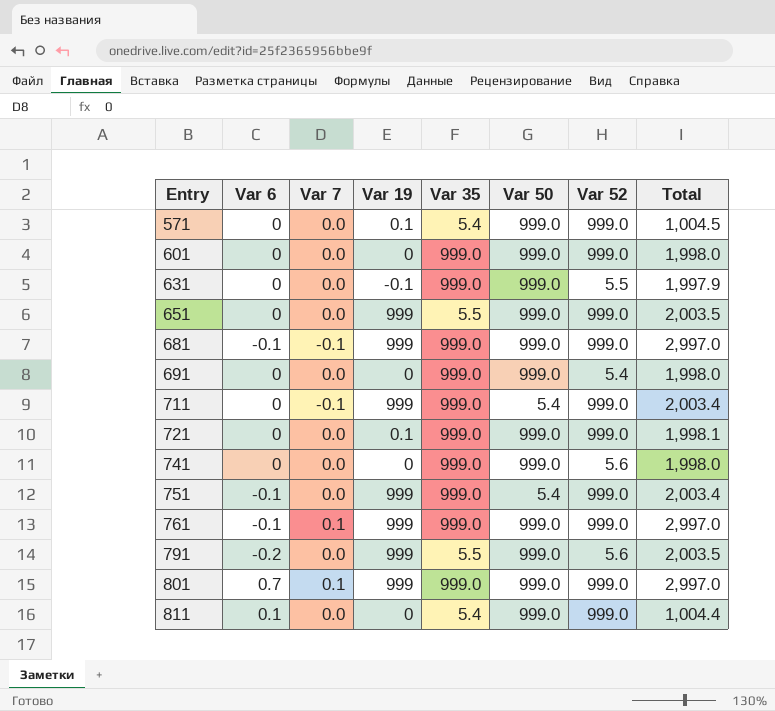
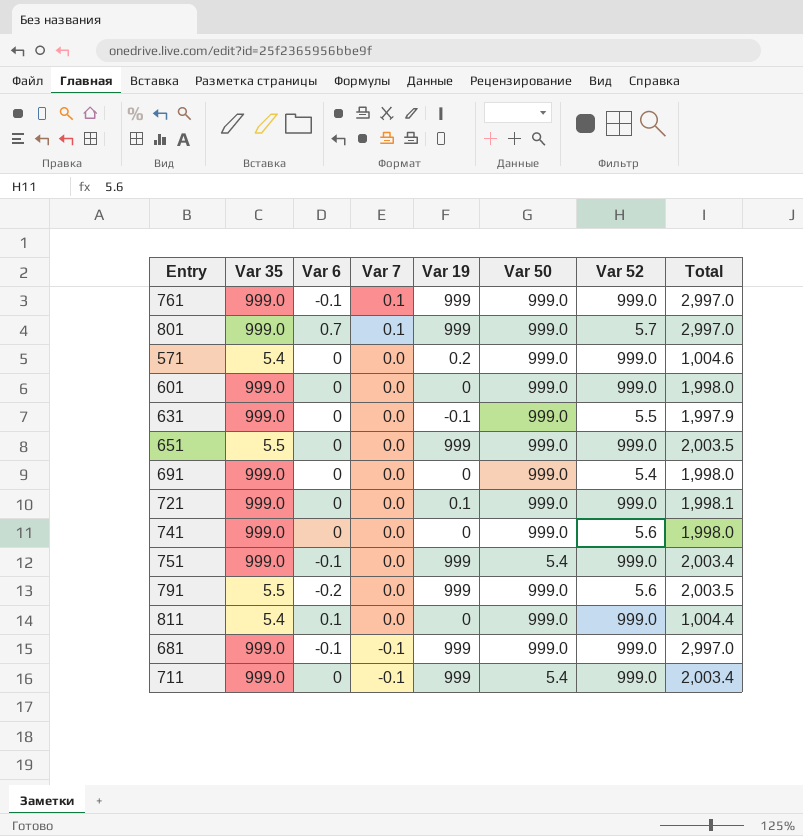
row order: Entry ascending -> Var 7 descending
column Var 35 | position: 5 -> 2
801 | Var 52: 999.0 -> 5.7
571 | Var 19: 0.1 -> 0.2
571 | Total: 1,004.5 -> 1,004.6

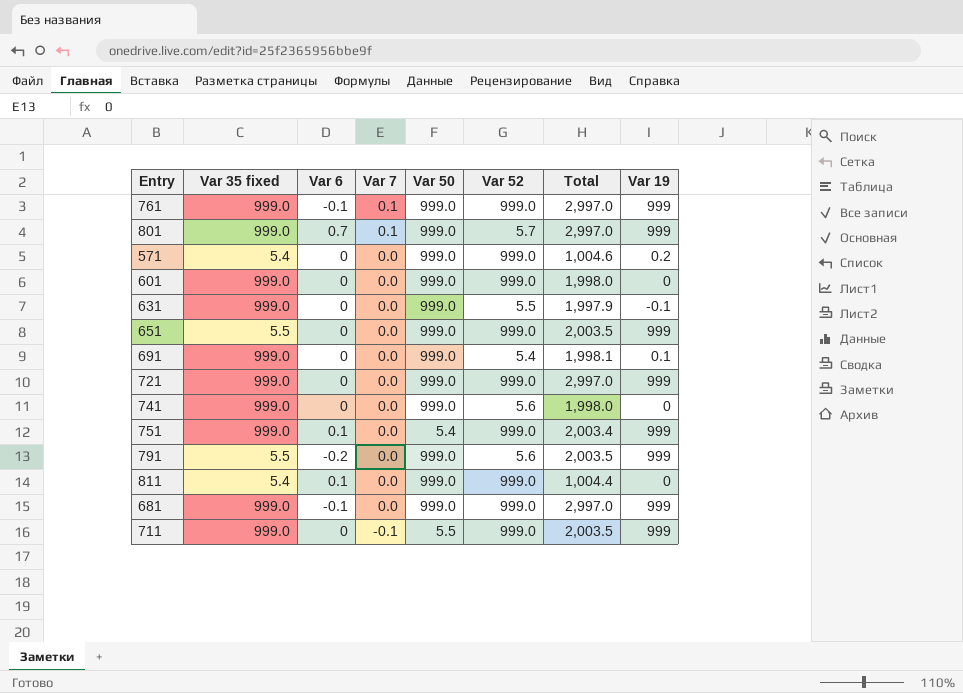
column name: Var 35 -> Var 35 fixed
column Var 19 | position: 5 -> 8
691 | Total: 1,998.0 -> 1,998.1
691 | Var 19: 0 -> 0.1
721 | Total: 1,998.1 -> 2,997.0
721 | Var 19: 0.1 -> 999
751 | Var 6: -0.1 -> 0.1
681 | Var 7: -0.1 -> 0.0
711 | Var 50: 5.4 -> 5.5
711 | Total: 2,003.4 -> 2,003.5

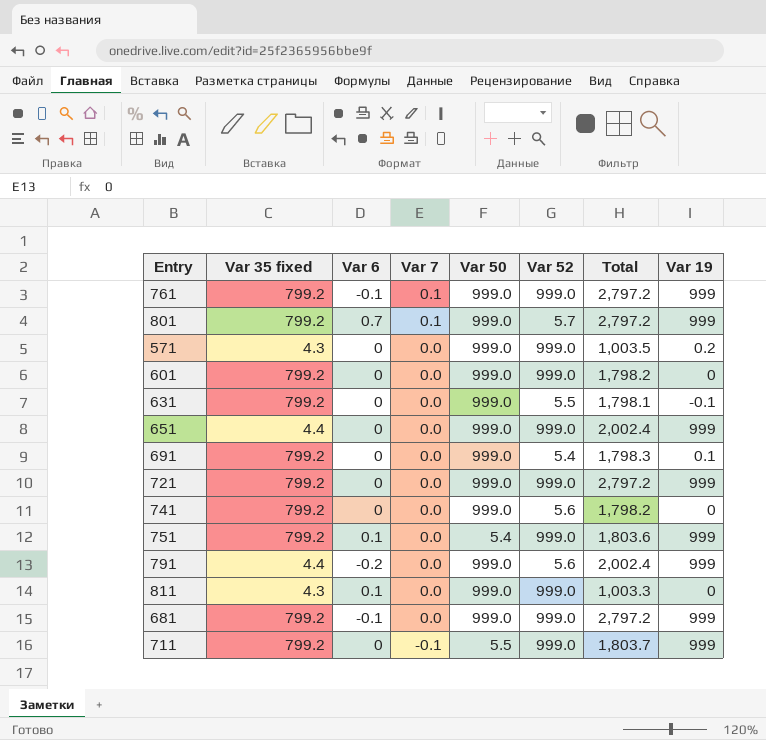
761 | Var 35 fixed: 999.0 -> 799.2
761 | Total: 2,997.0 -> 2,797.2
801 | Var 35 fixed: 999.0 -> 799.2
801 | Total: 2,997.0 -> 2,797.2
571 | Var 35 fixed: 5.4 -> 4.3
571 | Total: 1,004.6 -> 1,003.5
601 | Var 35 fixed: 999.0 -> 799.2
601 | Total: 1,998.0 -> 1,798.2
631 | Var 35 fixed: 999.0 -> 799.2
631 | Total: 1,997.9 -> 1,798.1
651 | Var 35 fixed: 5.5 -> 4.4
651 | Total: 2,003.5 -> 2,002.4
691 | Var 35 fixed: 999.0 -> 799.2
691 | Total: 1,998.1 -> 1,798.3
721 | Var 35 fixed: 999.0 -> 799.2
721 | Total: 2,997.0 -> 2,797.2
741 | Var 35 fixed: 999.0 -> 799.2
741 | Total: 1,998.0 -> 1,798.2
751 | Var 35 fixed: 999.0 -> 799.2
751 | Total: 2,003.4 -> 1,803.6
791 | Var 35 fixed: 5.5 -> 4.4
791 | Total: 2,003.5 -> 2,002.4
811 | Var 35 fixed: 5.4 -> 4.3
811 | Total: 1,004.4 -> 1,003.3
681 | Var 35 fixed: 999.0 -> 799.2
681 | Total: 2,997.0 -> 2,797.2
711 | Var 35 fixed: 999.0 -> 799.2
711 | Total: 2,003.5 -> 1,803.7

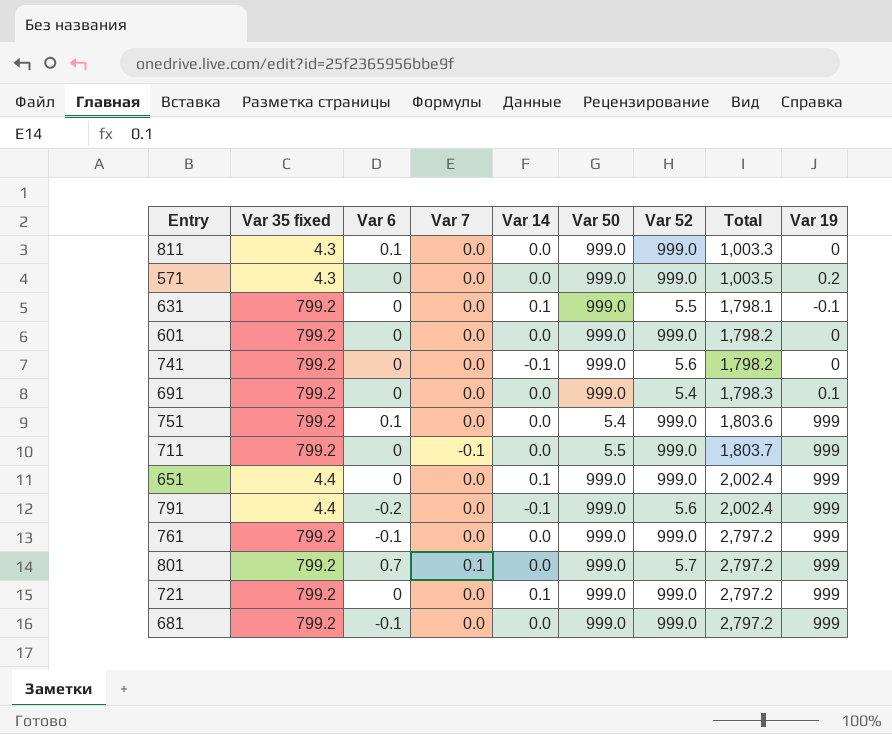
row order: Var 7 descending -> Total ascending
column Var 14 | position: none -> 5
761 | Var 7: 0.1 -> 0.0

